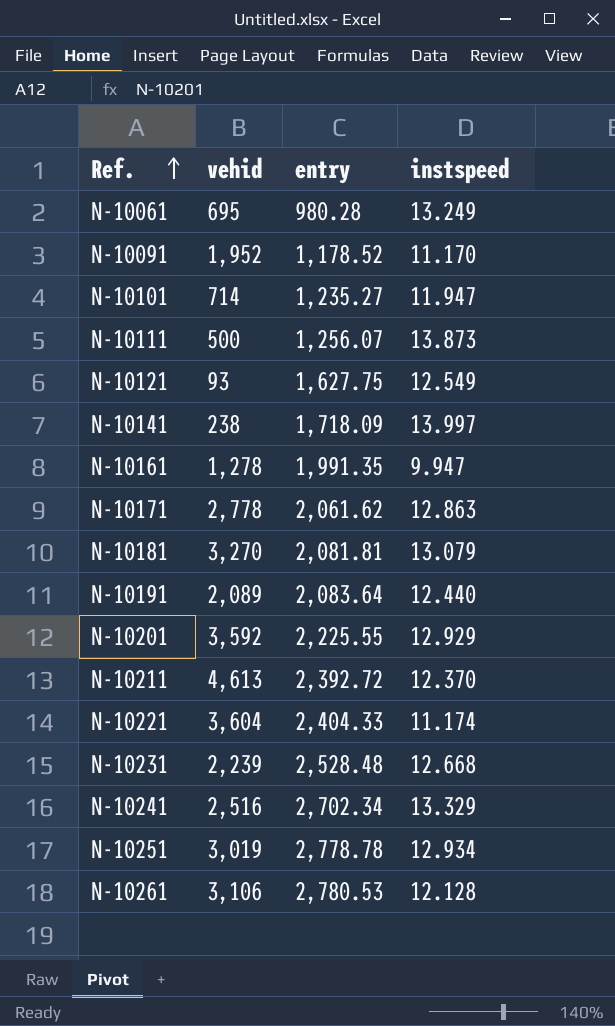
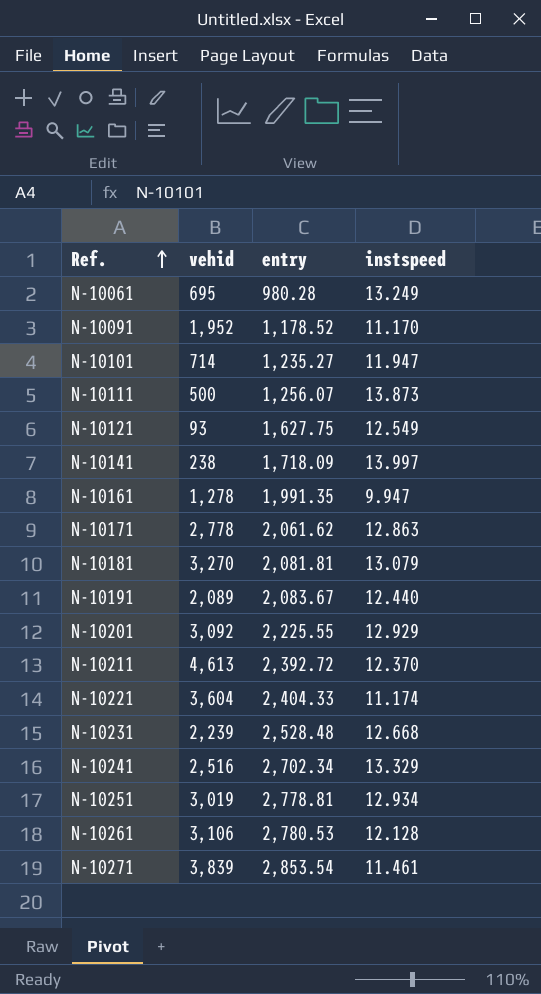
N-10191 | entry: 2,083.64 -> 2,083.67
N-10201 | vehid: 3,592 -> 3,092
N-10251 | entry: 2,778.78 -> 2,778.81
row N-10271: none -> 3,839 | 2,853.54 | 11.461

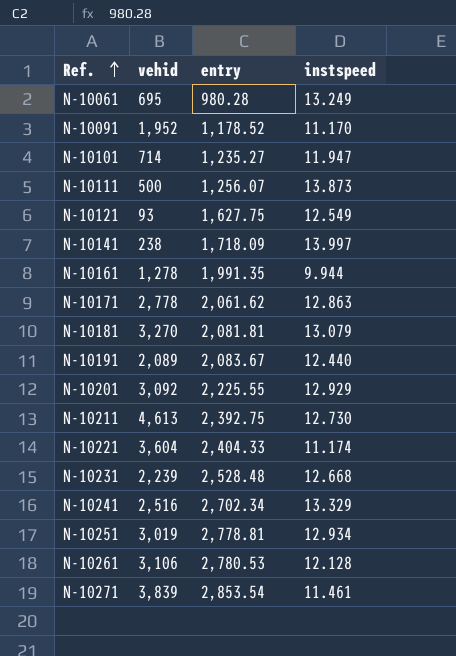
N-10161 | instspeed: 9.947 -> 9.944
N-10211 | entry: 2,392.72 -> 2,392.75
N-10211 | instspeed: 12.370 -> 12.730

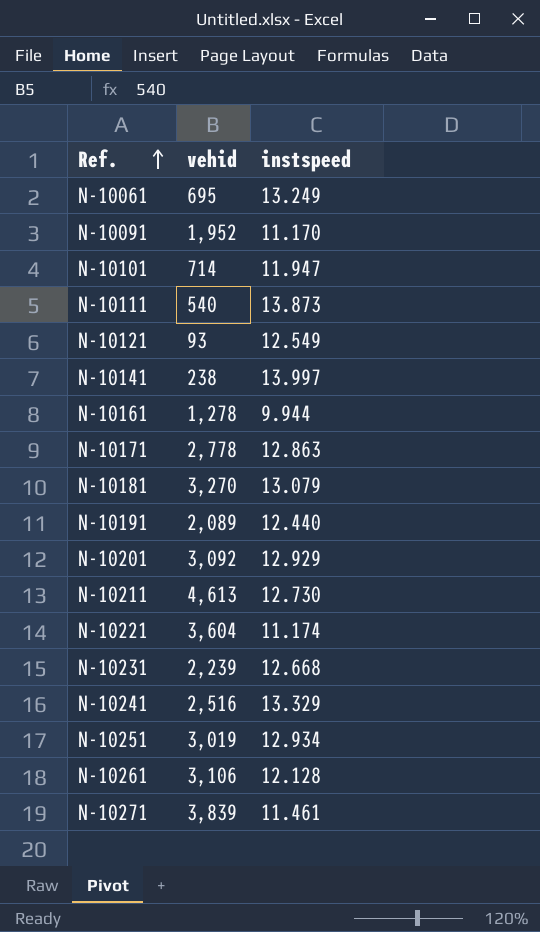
column entry | position: 3 -> none
N-10111 | vehid: 500 -> 540

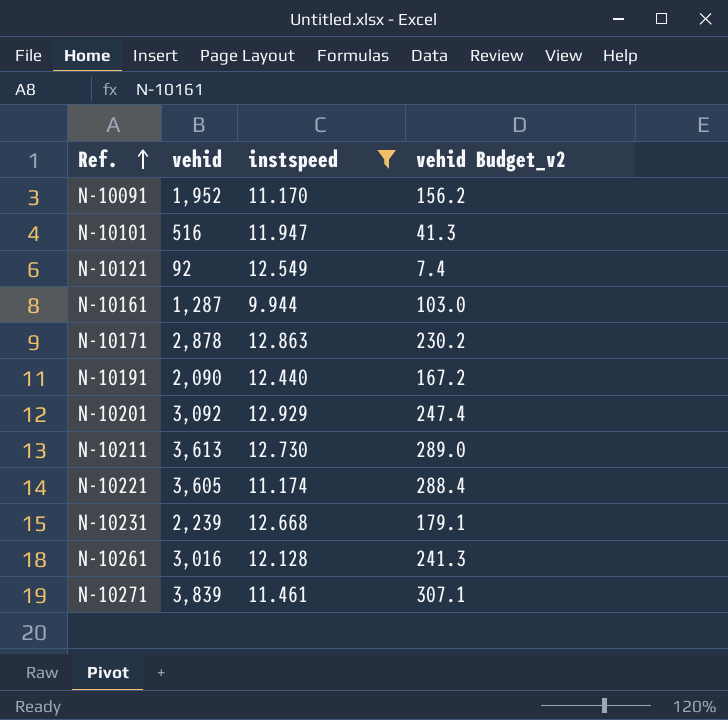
filter: none -> instspeed <= 12.929
column vehid Budget_v2 | formula: none -> [vehid] * 0.08
N-10101 | vehid: 714 -> 516
N-10121 | vehid: 93 -> 92
N-10161 | vehid: 1,278 -> 1,287
N-10171 | vehid: 2,778 -> 2,878
N-10191 | vehid: 2,089 -> 2,090
N-10211 | vehid: 4,613 -> 3,613
N-10221 | vehid: 3,604 -> 3,605
N-10261 | vehid: 3,106 -> 3,016

